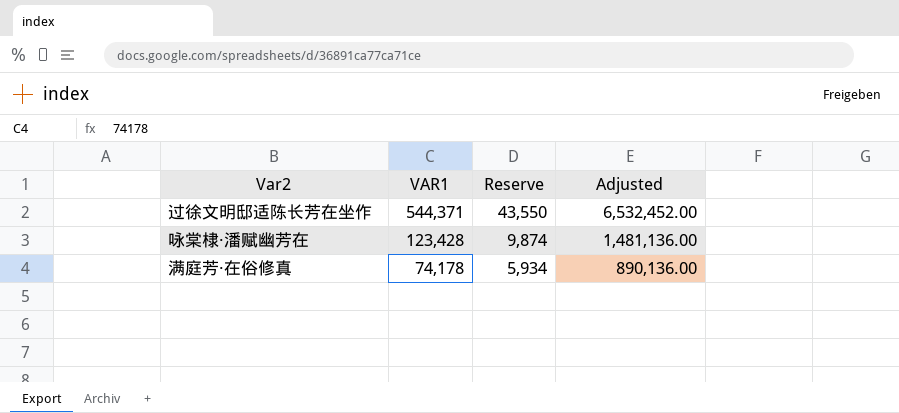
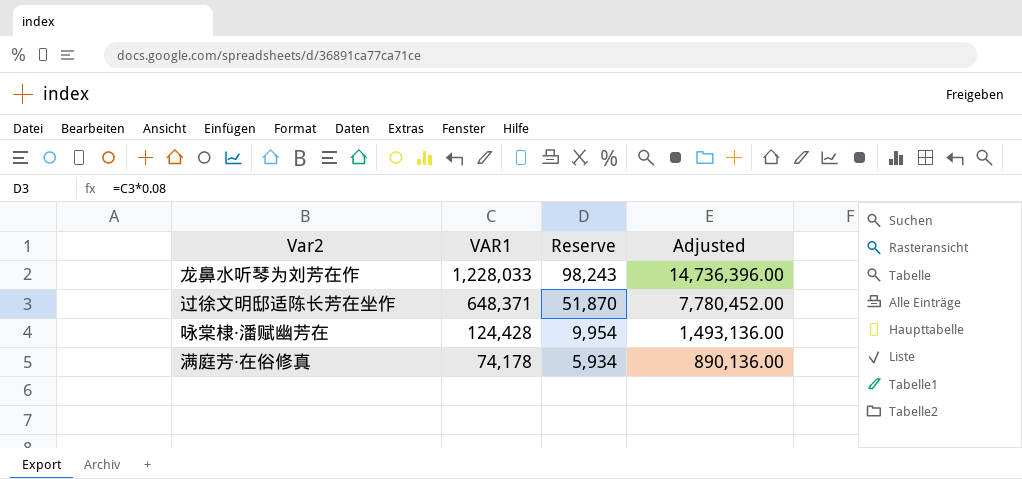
row 龙鼻水听琴为刘芳在作: none -> 1,228,033 | 98,243 | 14,736,396.00
过徐文明邸适陈长芳在坐作 | VAR1: 544,371 -> 648,371
过徐文明邸适陈长芳在坐作 | Reserve: 43,550 -> 51,870
过徐文明邸适陈长芳在坐作 | Adjusted: 6,532,452.00 -> 7,780,452.00
咏棠棣·潘赋幽芳在 | VAR1: 123,428 -> 124,428
咏棠棣·潘赋幽芳在 | Reserve: 9,874 -> 9,954
咏棠棣·潘赋幽芳在 | Adjusted: 1,481,136.00 -> 1,493,136.00

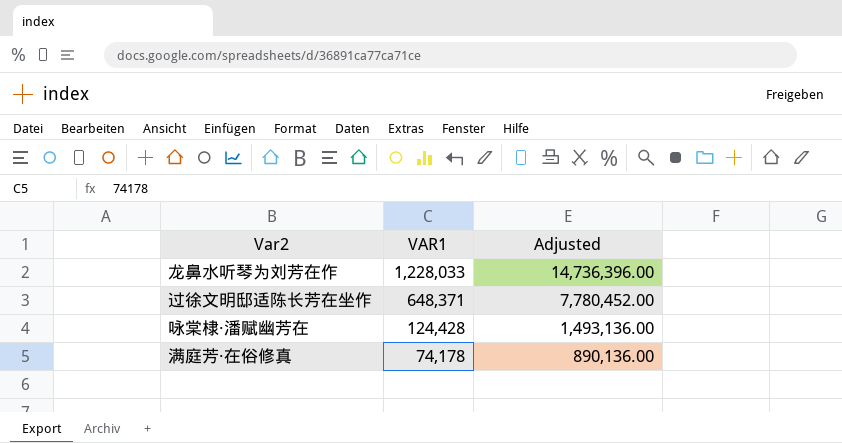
column Reserve | formula: [VAR1] * 0.08 -> none

